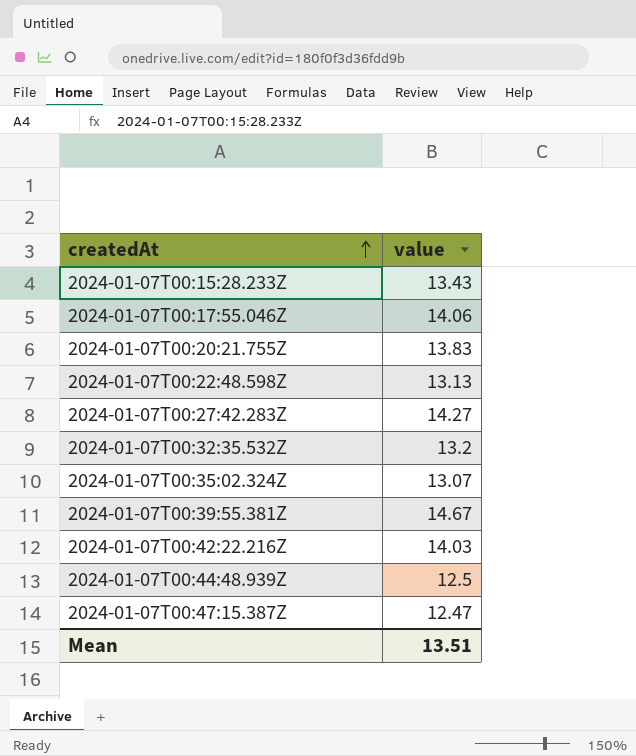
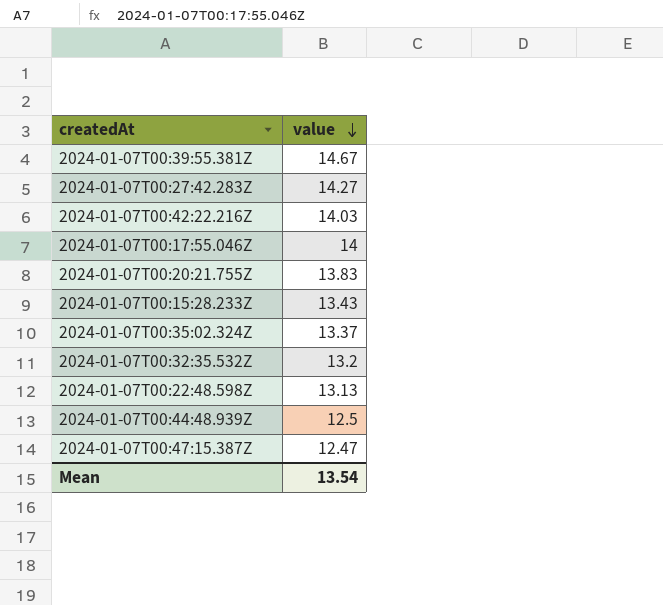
row order: createdAt ascending -> value descending
2024-01-07T00:17:55.046Z | value: 14.06 -> 14
2024-01-07T00:35:02.324Z | value: 13.07 -> 13.37
Mean | value: 13.51 -> 13.54

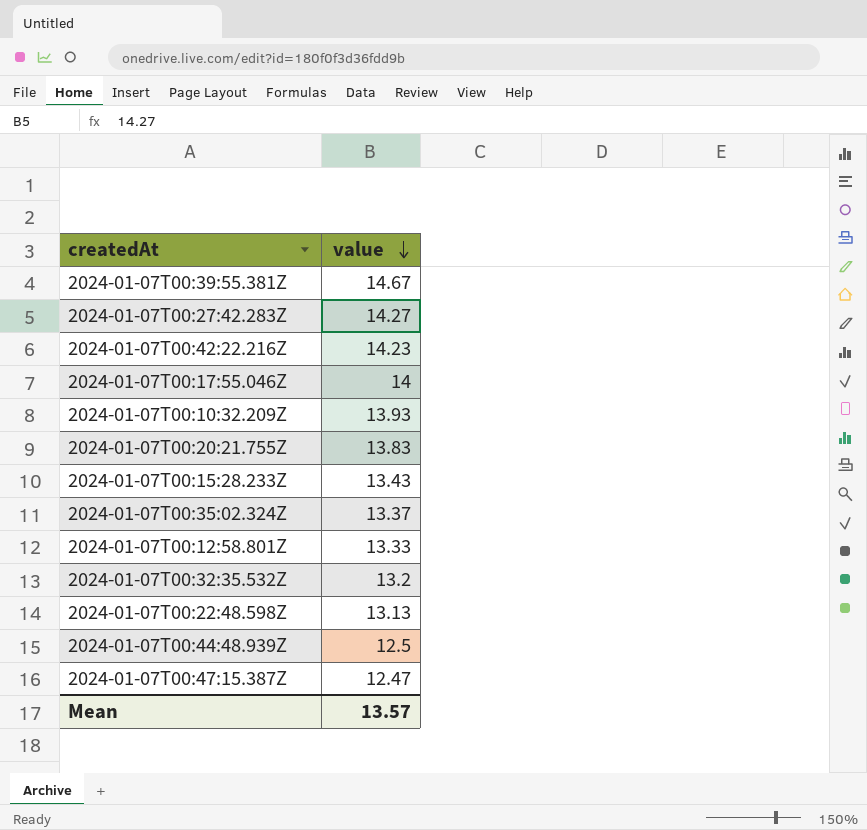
2024-01-07T00:42:22.216Z | value: 14.03 -> 14.23
row 2024-01-07T00:10:32.209Z: none -> 13.93
row 2024-01-07T00:12:58.801Z: none -> 13.33
Mean | value: 13.54 -> 13.57

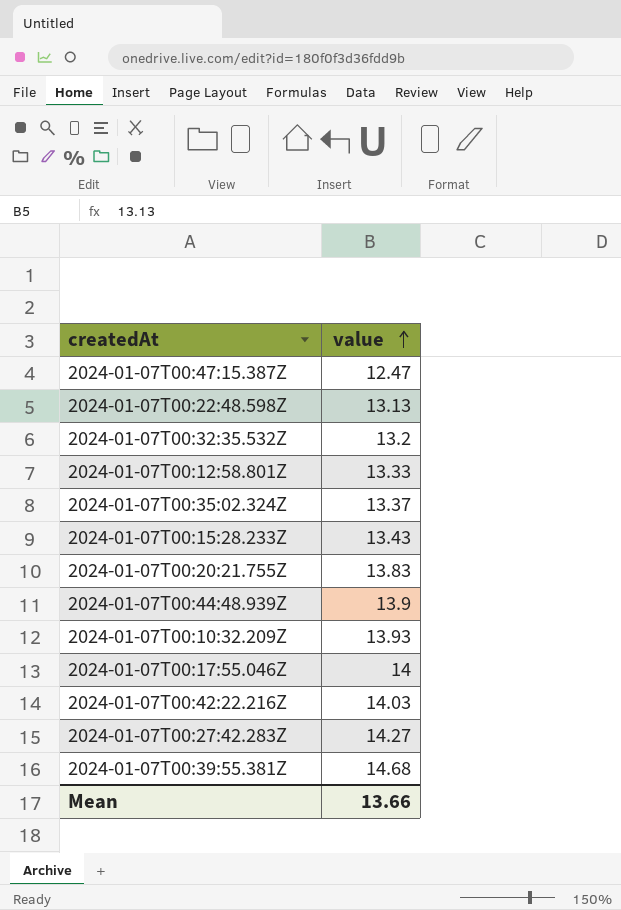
row order: value descending -> value ascending
2024-01-07T00:44:48.939Z | value: 12.5 -> 13.9
2024-01-07T00:42:22.216Z | value: 14.23 -> 14.03
2024-01-07T00:39:55.381Z | value: 14.67 -> 14.68
Mean | value: 13.57 -> 13.66

